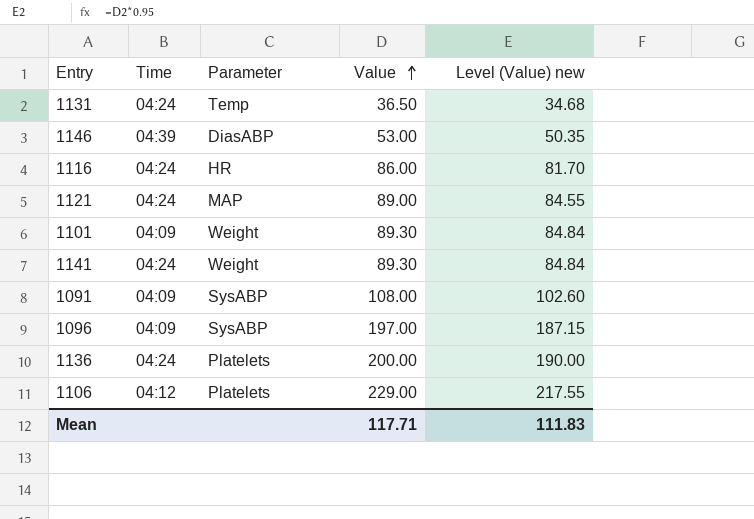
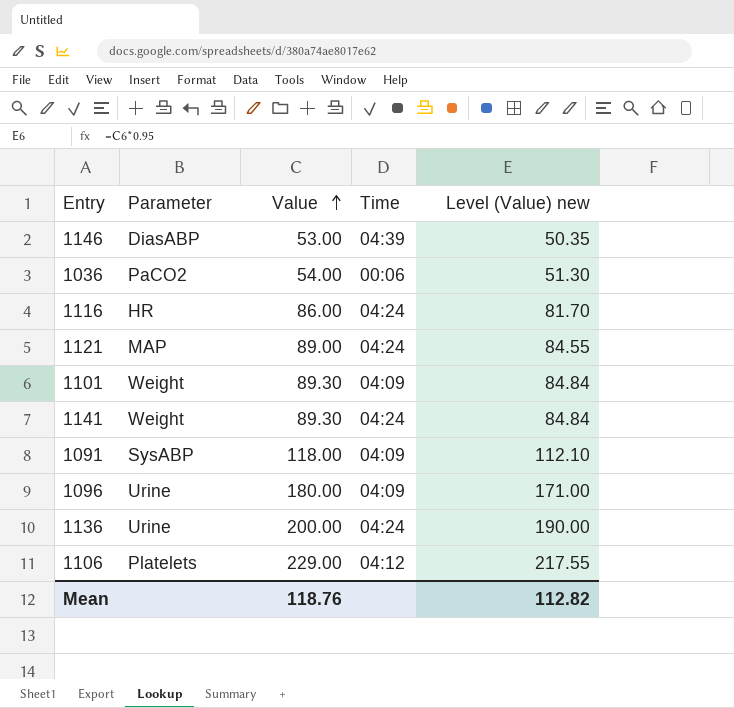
column Time | position: 2 -> 4
row 1131: 04:24 | Temp | 36.50 | 34.68 -> none
row 1036: none -> PaCO2 | 54.00 | 00:06 | 51.30
1091 | Value: 108.00 -> 118.00
1091 | Level (Value) new: 102.60 -> 112.10
1096 | Parameter: SysABP -> Urine
1096 | Value: 197.00 -> 180.00
1096 | Level (Value) new: 187.15 -> 171.00
1136 | Parameter: Platelets -> Urine
Mean | Value: 117.71 -> 118.76
Mean | Level (Value) new: 111.83 -> 112.82

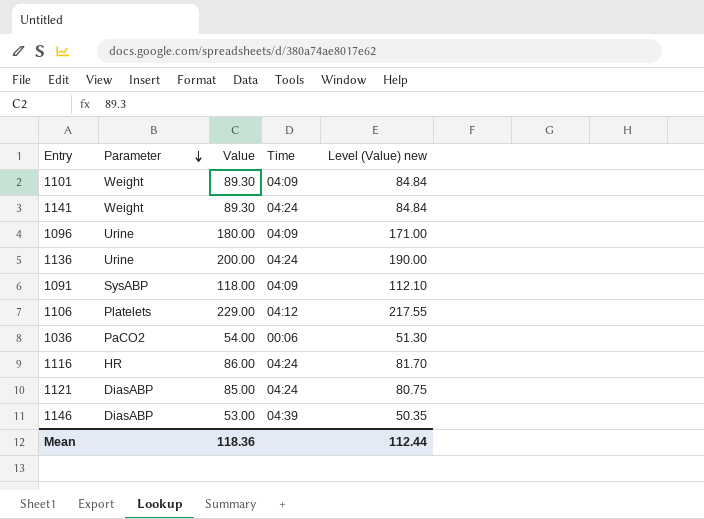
row order: Value ascending -> Parameter descending
1121 | Parameter: MAP -> DiasABP
1121 | Value: 89.00 -> 85.00
1121 | Level (Value) new: 84.55 -> 80.75
Mean | Value: 118.76 -> 118.36
Mean | Level (Value) new: 112.82 -> 112.44

